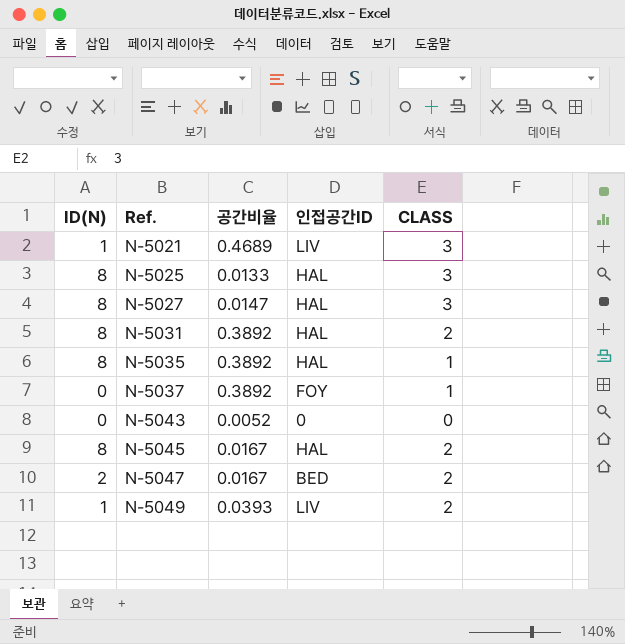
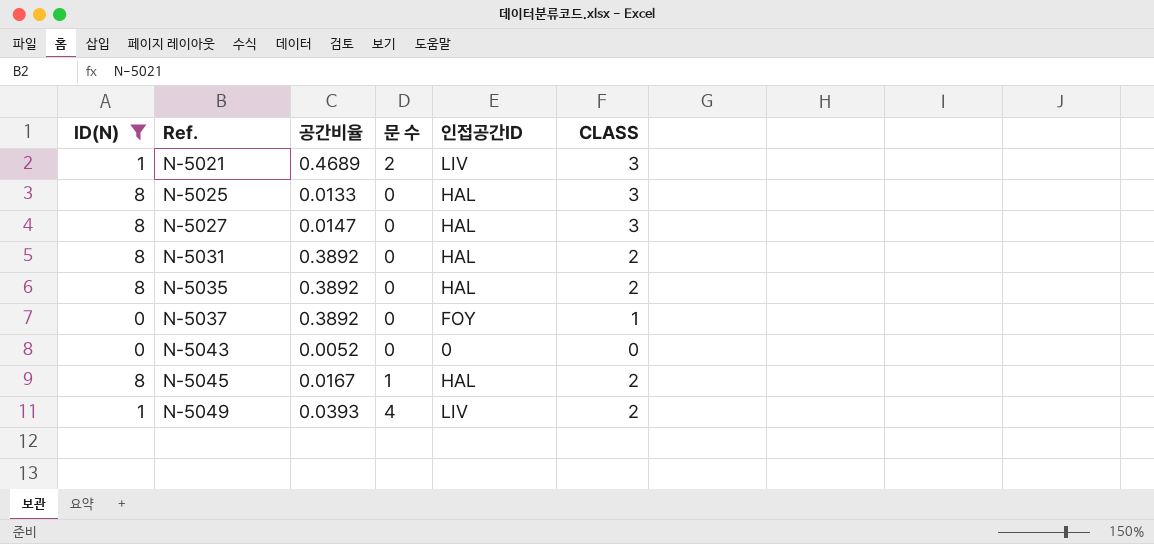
filter: none -> ID(N) != 2
column 문 수 | position: none -> 4
N-5035 | CLASS: 1 -> 2

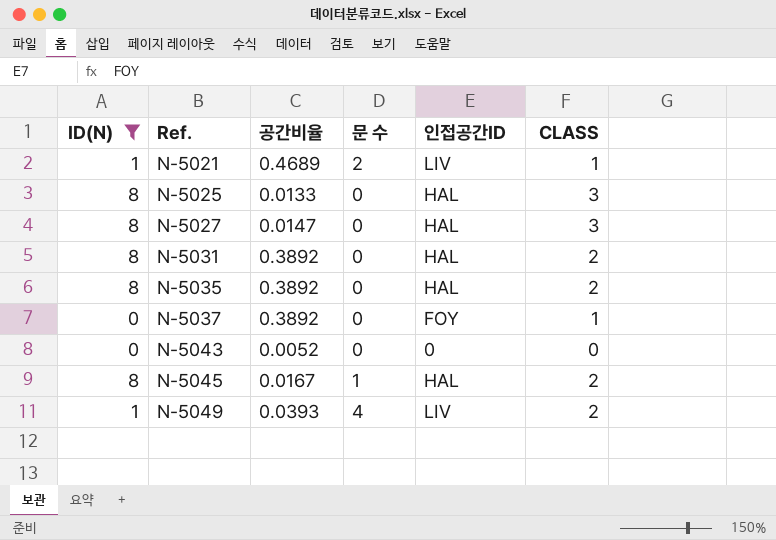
N-5021 | CLASS: 3 -> 1

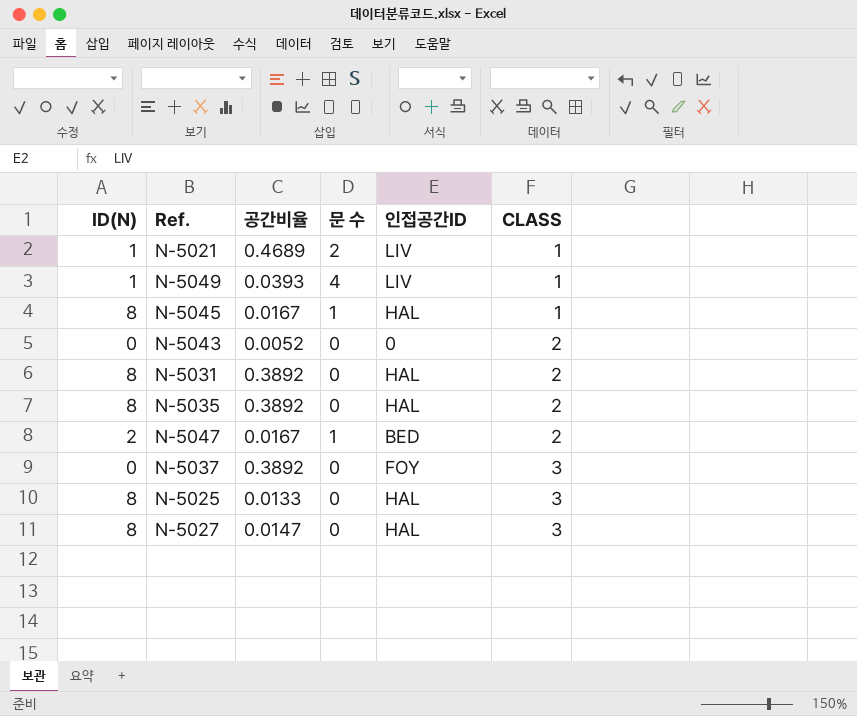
filter: ID(N) != 2 -> none
row order: Ref. ascending -> CLASS ascending
N-5049 | CLASS: 2 -> 1
N-5045 | CLASS: 2 -> 1
N-5043 | CLASS: 0 -> 2
N-5037 | CLASS: 1 -> 3

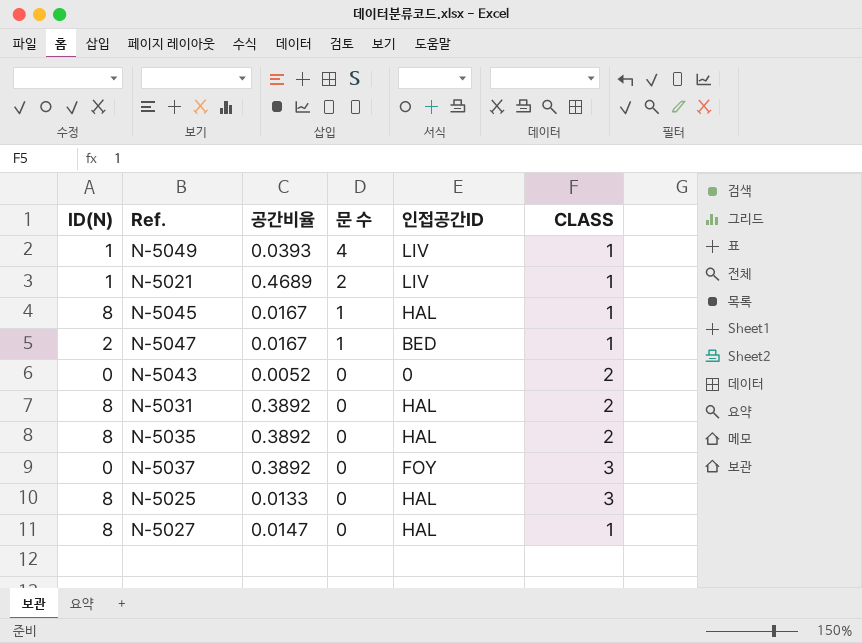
row order: CLASS ascending -> 문 수 descending
N-5047 | CLASS: 2 -> 1
N-5027 | CLASS: 3 -> 1

